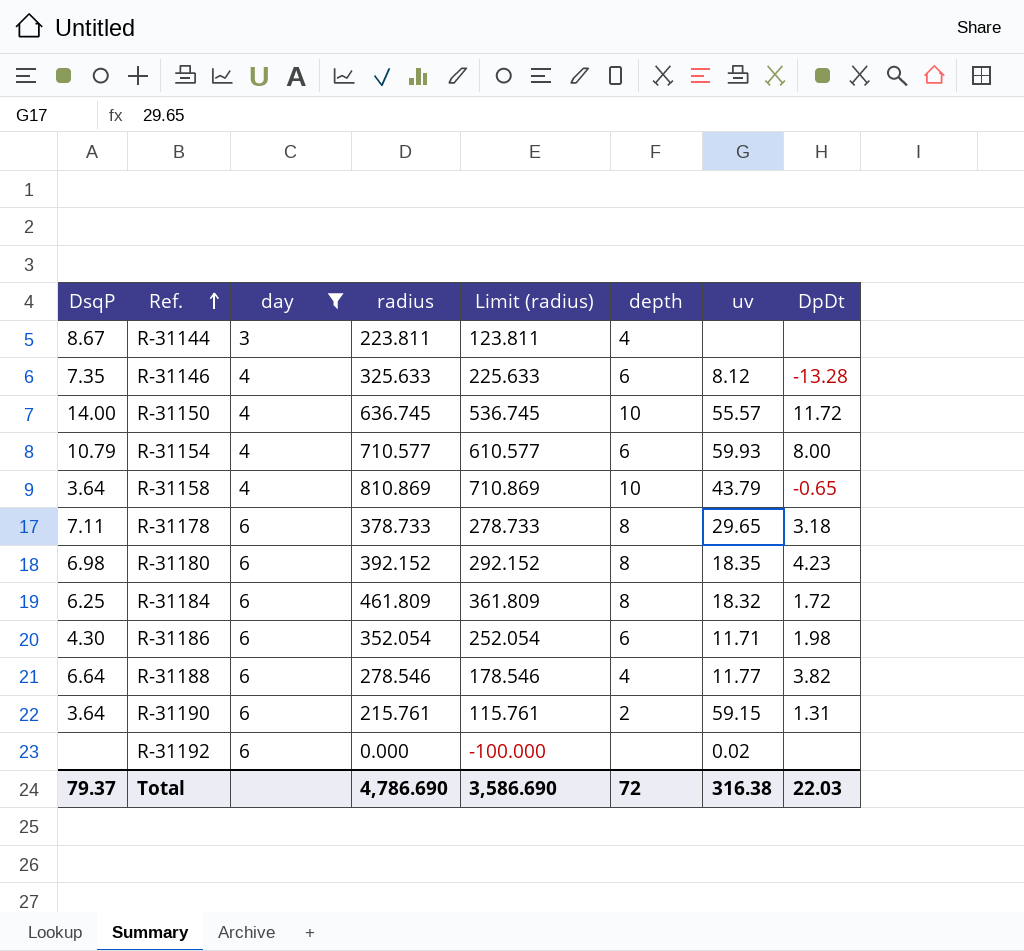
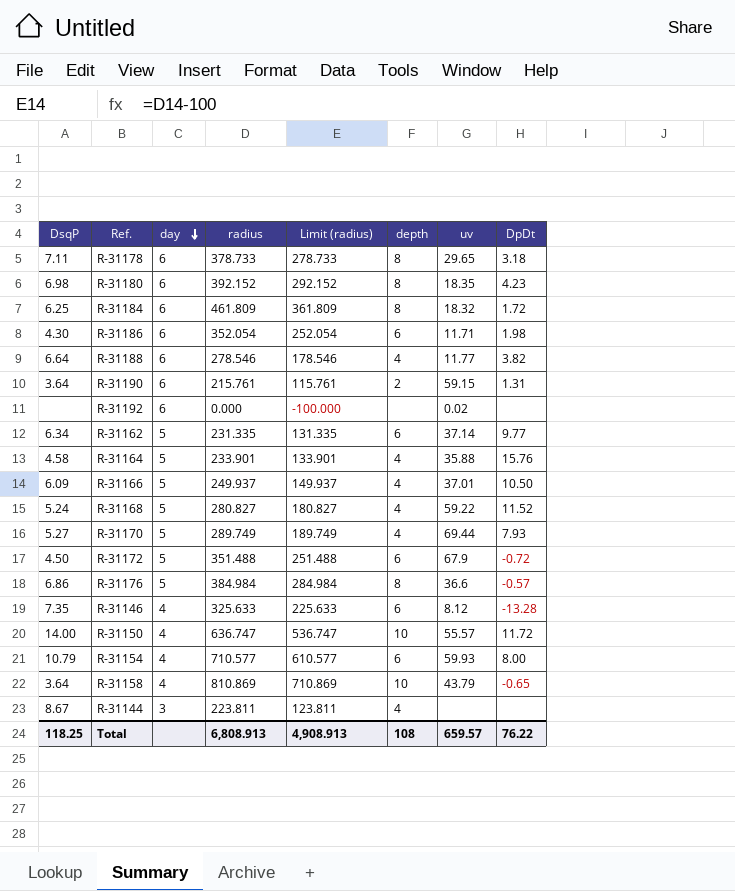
filter: day != 5 -> none
row order: Ref. ascending -> day descending
R-31150 | radius: 636.745 -> 636.747
R-31150 | Limit (radius): 536.745 -> 536.747
Total | DsqP: 79.37 -> 118.25
Total | radius: 4,786.690 -> 6,808.913
Total | Limit (radius): 3,586.690 -> 4,908.913
Total | depth: 72 -> 108
Total | uv: 316.38 -> 659.57
Total | DpDt: 22.03 -> 76.22

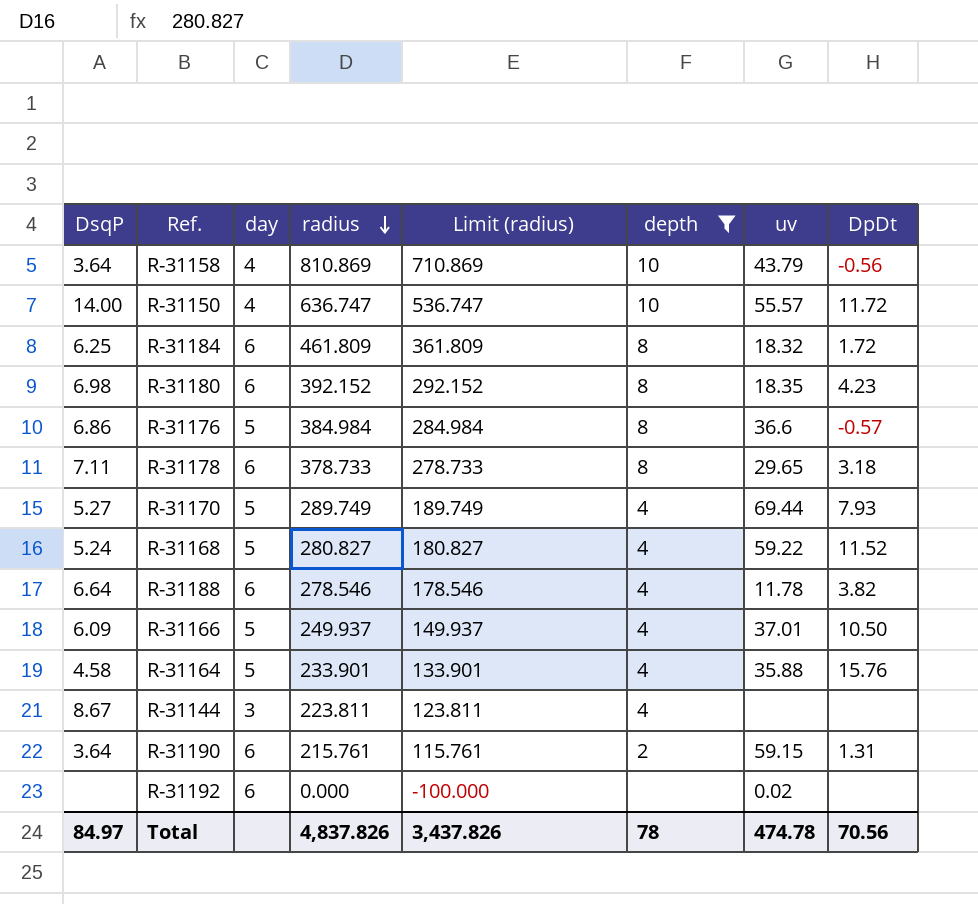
filter: none -> depth != 6
row order: day descending -> radius descending
R-31158 | DpDt: -0.65 -> -0.56
R-31188 | uv: 11.77 -> 11.78
Total | DsqP: 118.25 -> 84.97
Total | radius: 6,808.913 -> 4,837.826
Total | Limit (radius): 4,908.913 -> 3,437.826
Total | depth: 108 -> 78
Total | uv: 659.57 -> 474.78
Total | DpDt: 76.22 -> 70.56

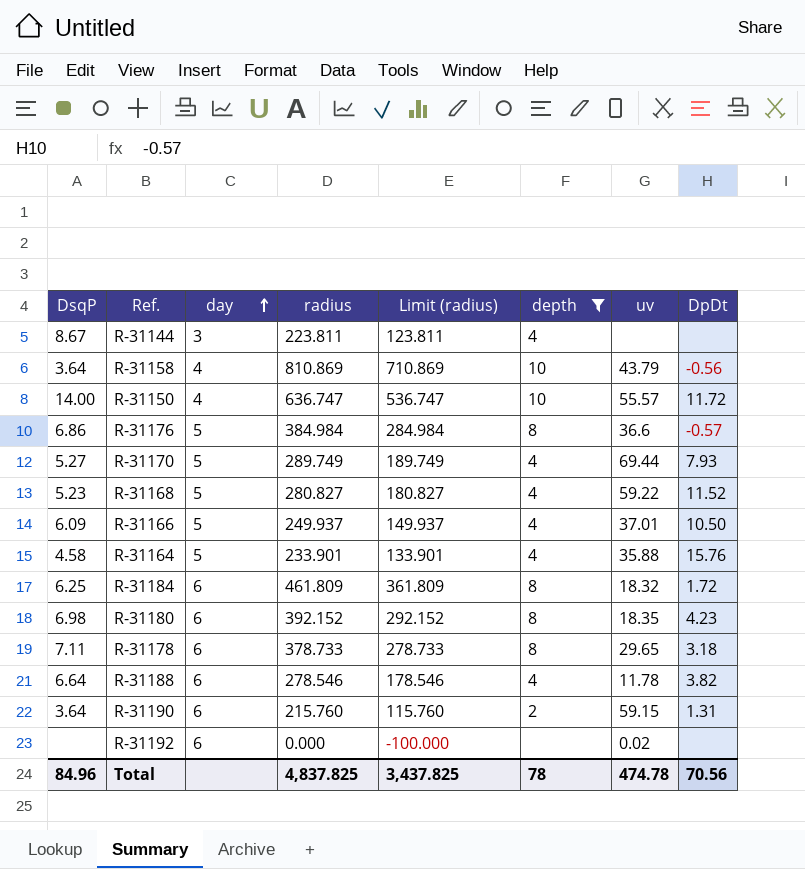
row order: radius descending -> day ascending
R-31168 | DsqP: 5.24 -> 5.23
R-31190 | radius: 215.761 -> 215.760
R-31190 | Limit (radius): 115.761 -> 115.760
Total | DsqP: 84.97 -> 84.96
Total | radius: 4,837.826 -> 4,837.825
Total | Limit (radius): 3,437.826 -> 3,437.825

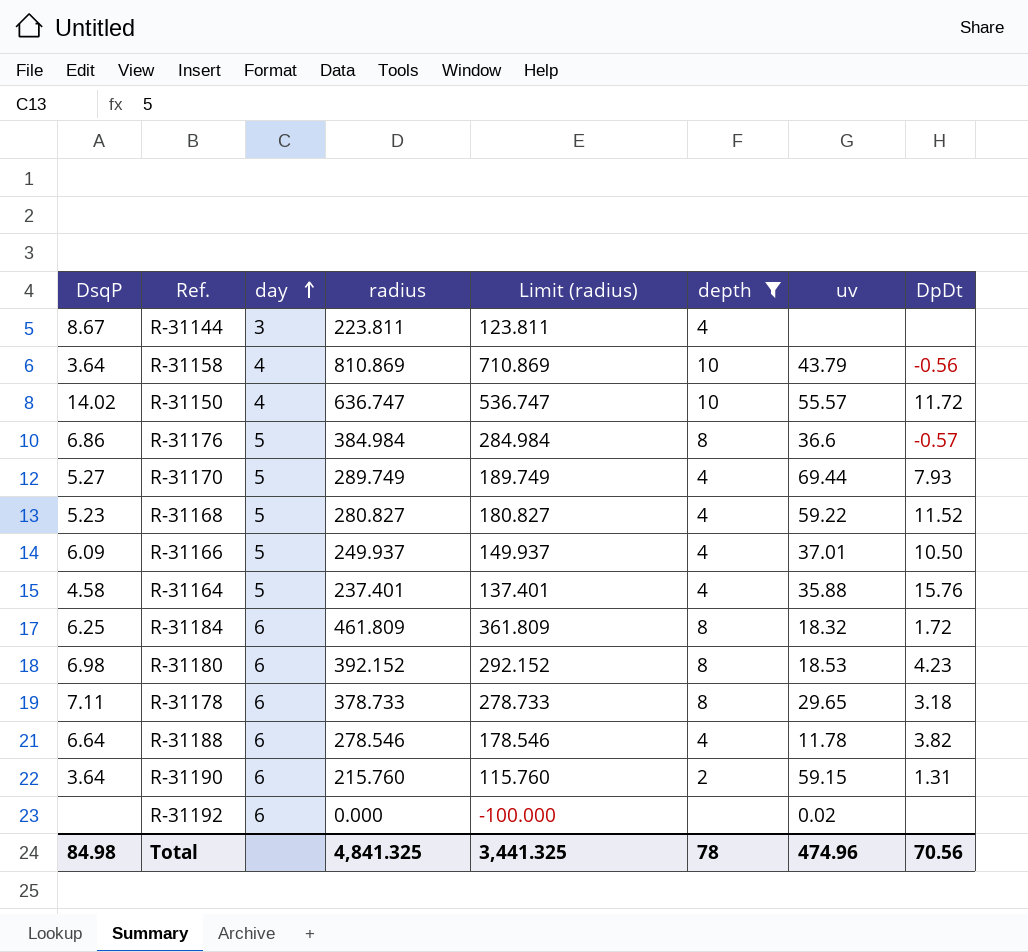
R-31150 | DsqP: 14.00 -> 14.02
R-31164 | radius: 233.901 -> 237.401
R-31164 | Limit (radius): 133.901 -> 137.401
R-31180 | uv: 18.35 -> 18.53
Total | DsqP: 84.96 -> 84.98
Total | radius: 4,837.825 -> 4,841.325
Total | Limit (radius): 3,437.825 -> 3,441.325
Total | uv: 474.78 -> 474.96

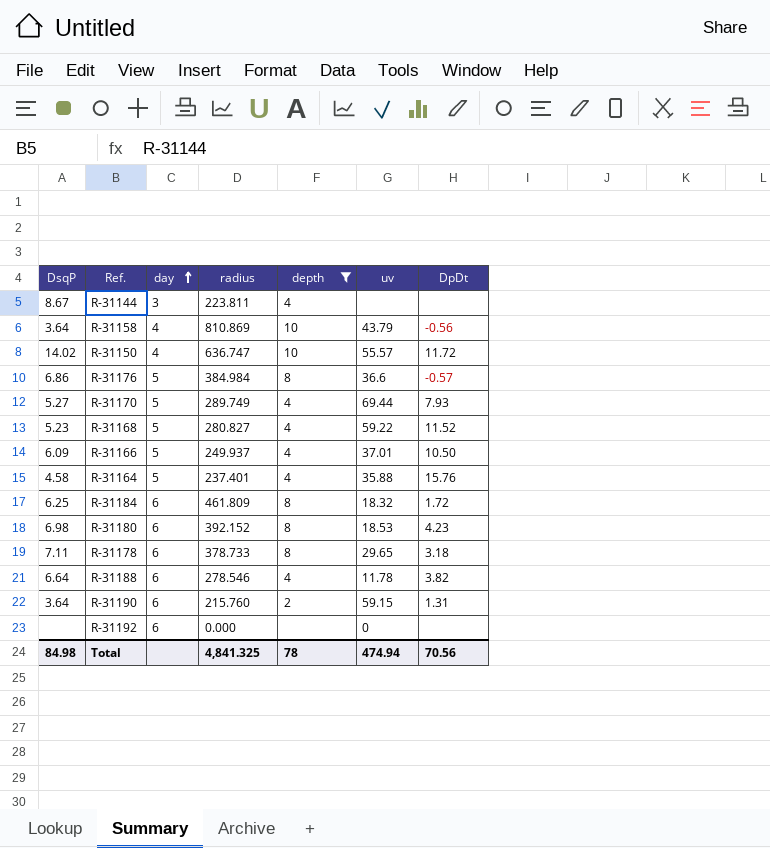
column Limit (radius) | formula: [radius] - 100 -> none
R-31192 | uv: 0.02 -> 0
Total | uv: 474.96 -> 474.94

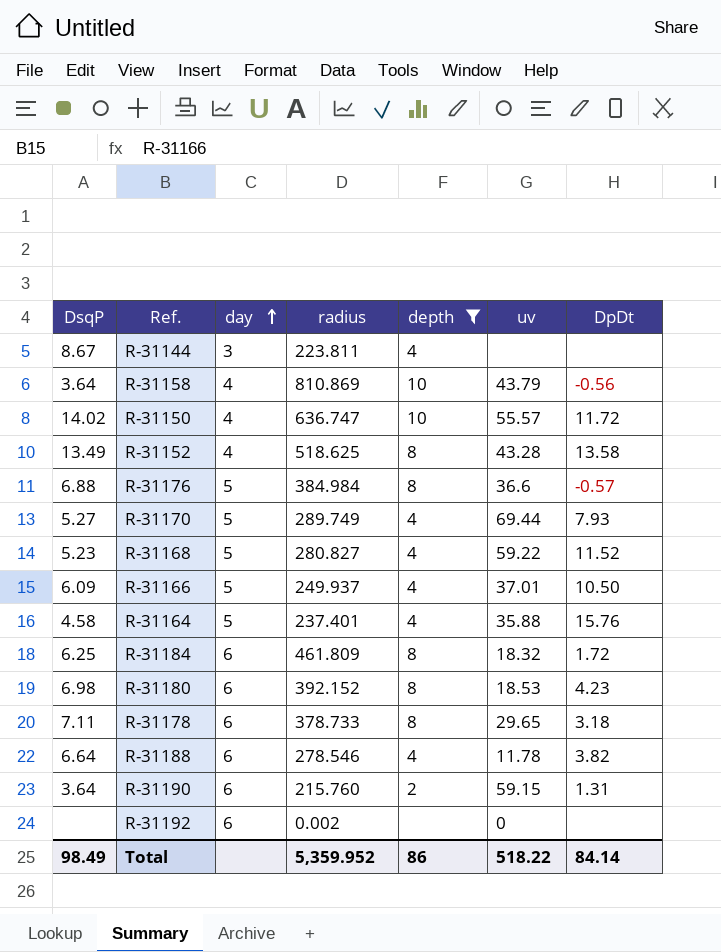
row R-31152: none -> 13.49 | 4 | 518.625 | 8 | 43.28 | 13.58
R-31176 | DsqP: 6.86 -> 6.88
R-31192 | radius: 0.000 -> 0.002
Total | DsqP: 84.98 -> 98.49
Total | radius: 4,841.325 -> 5,359.952
Total | depth: 78 -> 86
Total | uv: 474.94 -> 518.22
Total | DpDt: 70.56 -> 84.14

